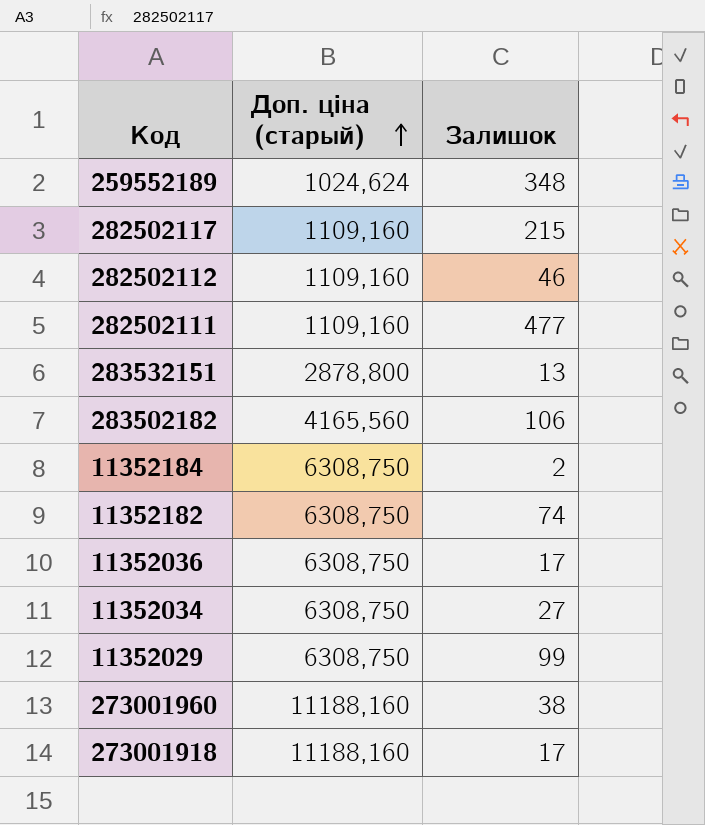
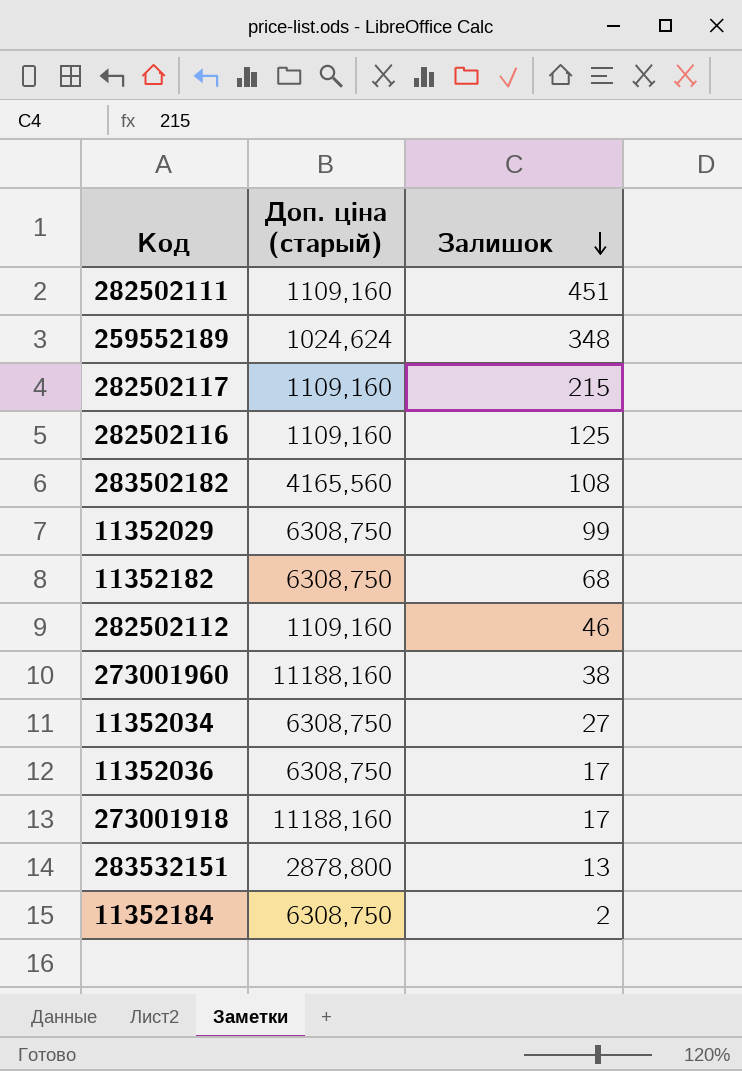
row order: Доп. ціна (старый) ascending -> Залишок descending
282502111 | Залишок: 477 -> 451
row 282502116: none -> 1109,160 | 125
283502182 | Залишок: 106 -> 108
11352182 | Залишок: 74 -> 68

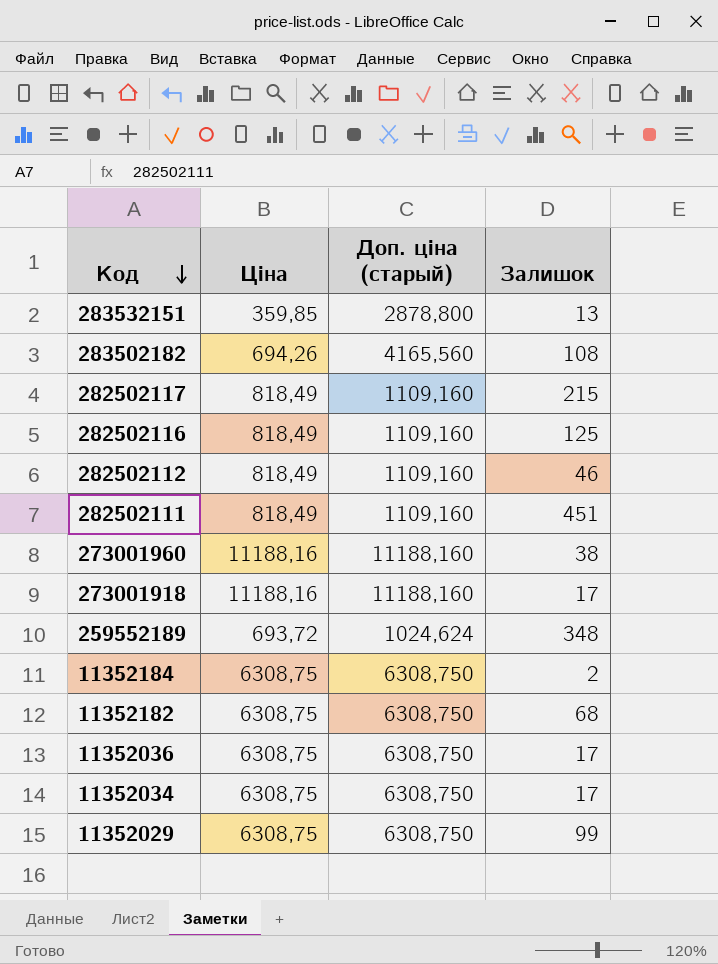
row order: Залишок descending -> Код descending
column Ціна | position: none -> 2
11352034 | Залишок: 27 -> 17

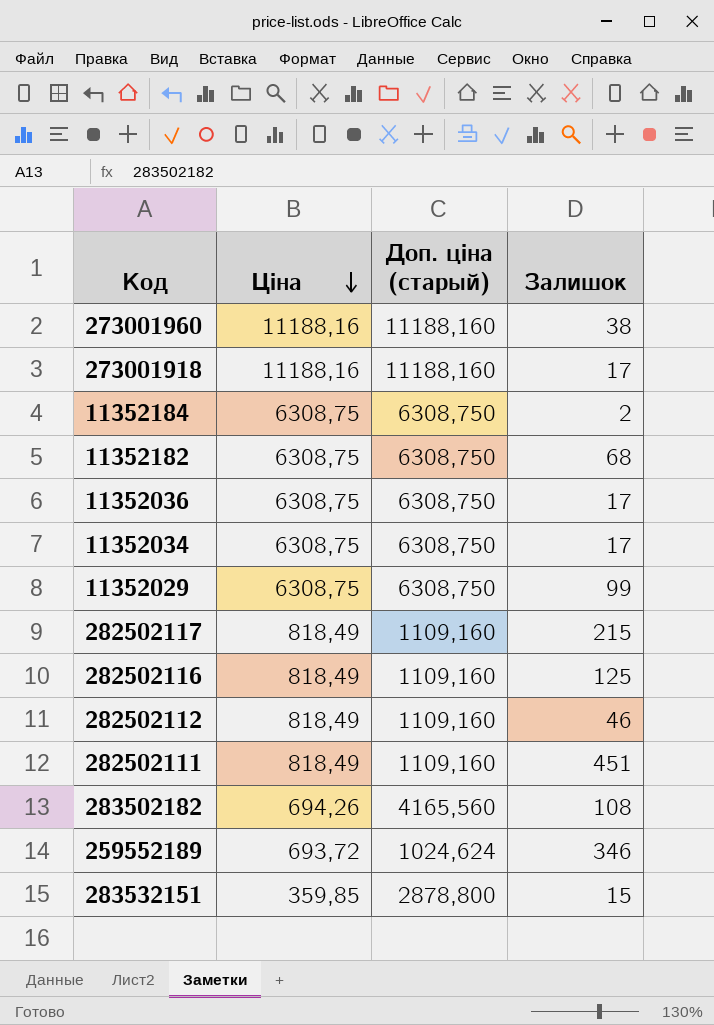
row order: Код descending -> Ціна descending
259552189 | Залишок: 348 -> 346
283532151 | Залишок: 13 -> 15

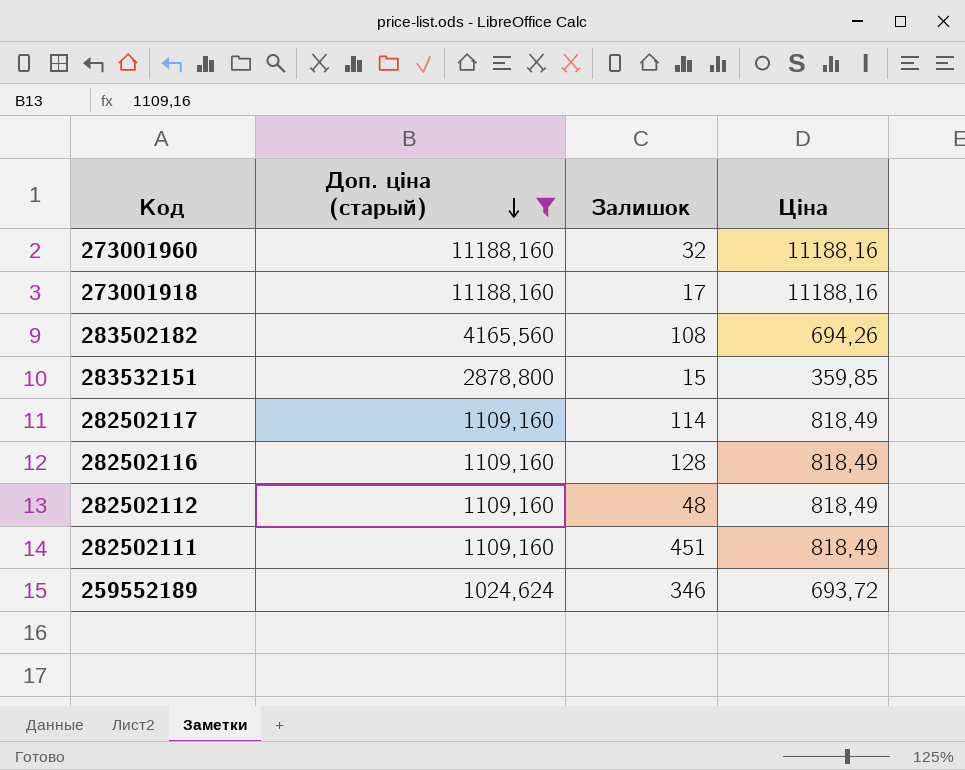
filter: none -> Доп. ціна (старый) != 6308,750
row order: Ціна descending -> Доп. ціна (старый) descending
column Ціна | position: 2 -> 4
273001960 | Залишок: 38 -> 32
282502117 | Залишок: 215 -> 114
282502116 | Залишок: 125 -> 128
282502112 | Залишок: 46 -> 48

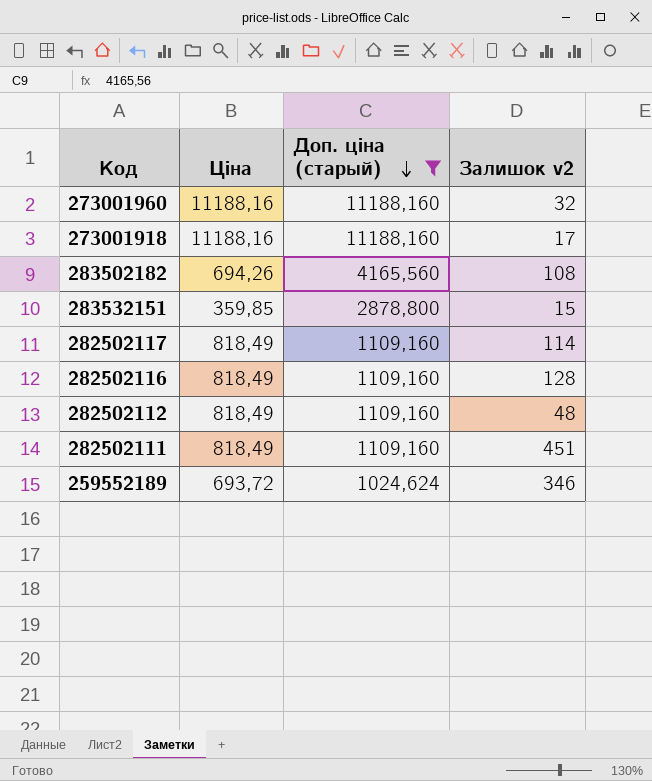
column Ціна | position: 4 -> 2
column name: Залишок -> Залишок v2

